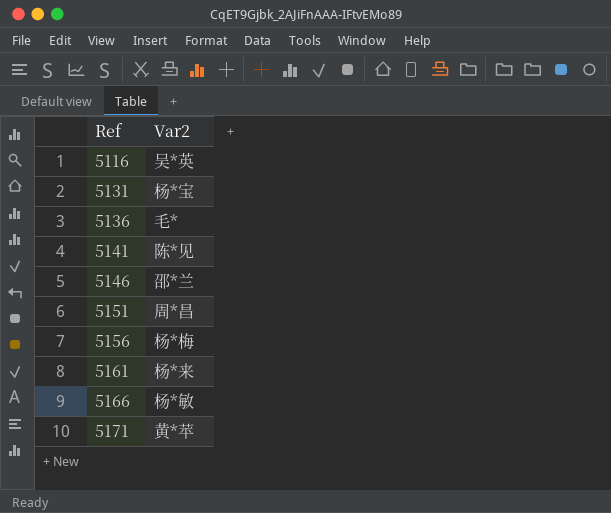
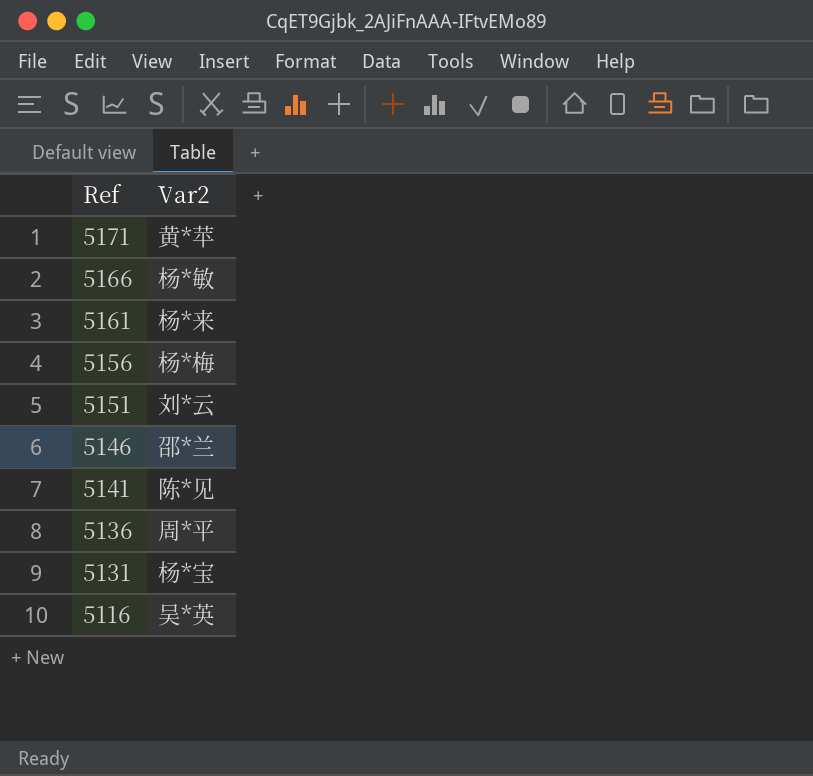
row order: Ref ascending -> Ref descending
5151 | Var2: 周*昌 -> 刘*云
5136 | Var2: 毛* -> 周*平

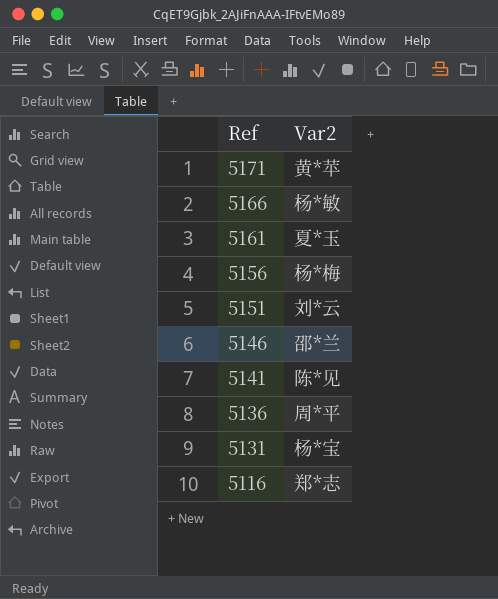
5161 | Var2: 杨*来 -> 夏*玉
5116 | Var2: 吴*英 -> 郑*志

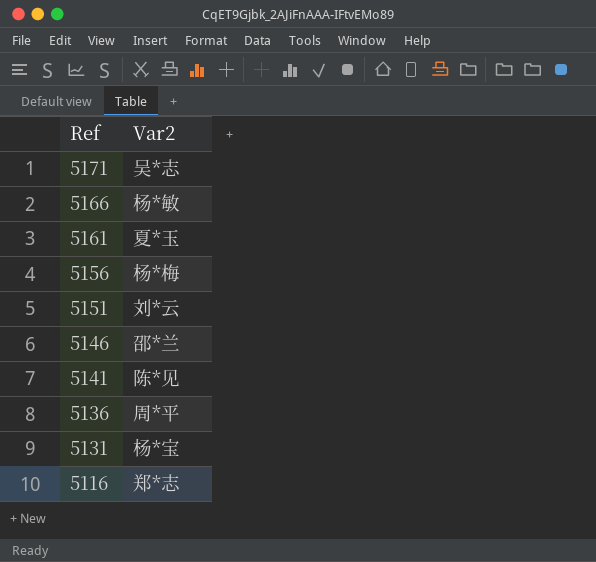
5171 | Var2: 黄*苹 -> 吴*志

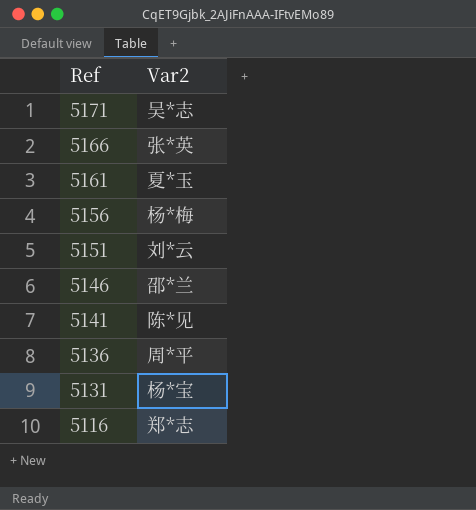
5166 | Var2: 杨*敏 -> 张*英

